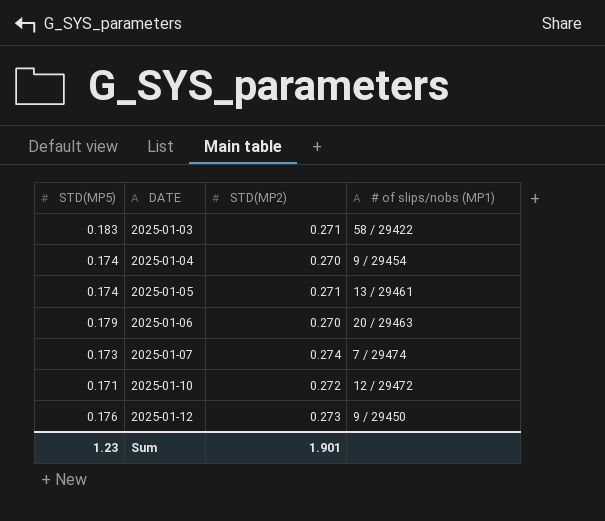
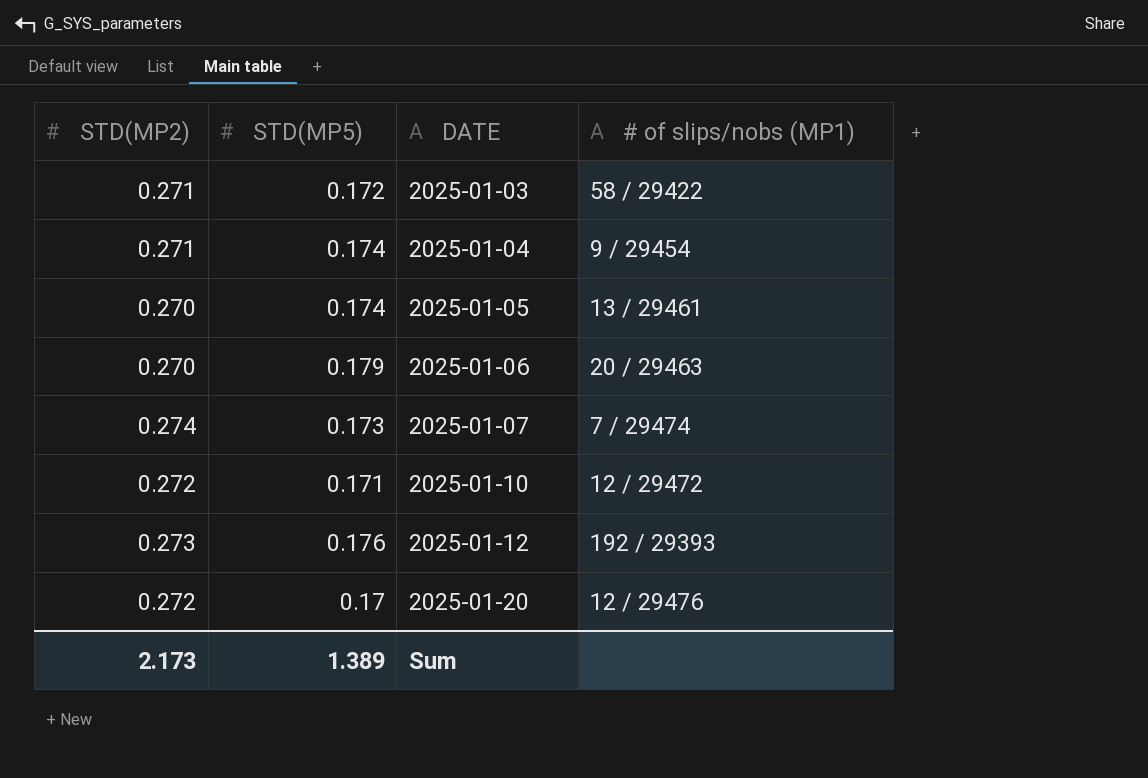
column STD(MP2) | position: 3 -> 1
2025-01-03 | STD(MP5): 0.183 -> 0.172
2025-01-04 | STD(MP2): 0.270 -> 0.271
2025-01-05 | STD(MP2): 0.271 -> 0.270
2025-01-12 | # of slips/nobs (MP1): 9 / 29450 -> 192 / 29393
row 2025-01-20: none -> 0.272 | 0.17 | 12 / 29476
Sum | STD(MP2): 1.901 -> 2.173
Sum | STD(MP5): 1.23 -> 1.389

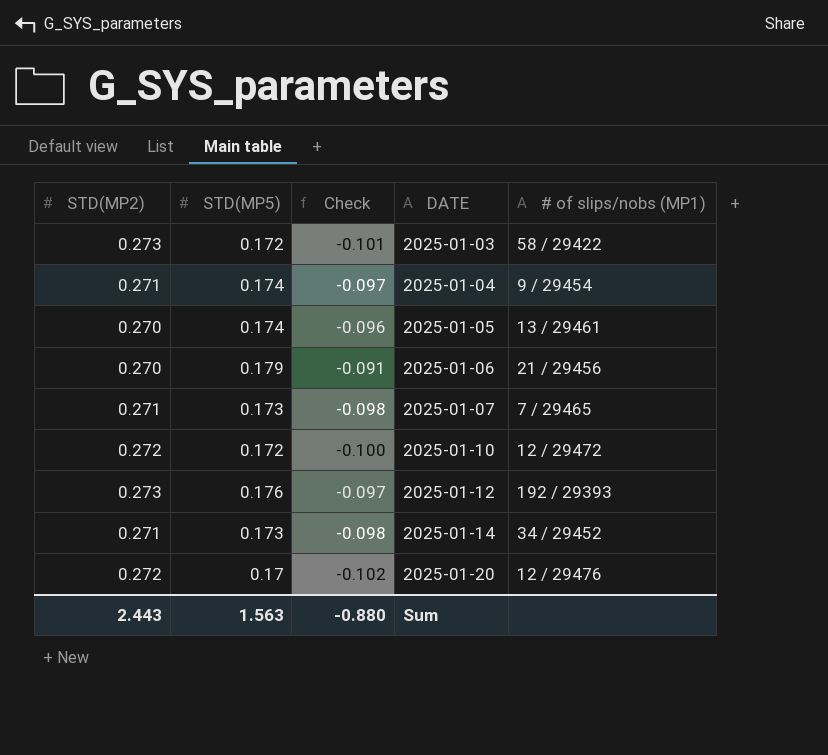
column Check | formula: none -> [STD(MP5)] - [STD(MP2)]
2025-01-03 | STD(MP2): 0.271 -> 0.273
2025-01-06 | # of slips/nobs (MP1): 20 / 29463 -> 21 / 29456
2025-01-07 | STD(MP2): 0.274 -> 0.271
2025-01-07 | # of slips/nobs (MP1): 7 / 29474 -> 7 / 29465
2025-01-10 | STD(MP5): 0.171 -> 0.172
row 2025-01-14: none -> 0.271 | 0.173 | -0.098 | 34 / 29452
Sum | STD(MP2): 2.173 -> 2.443
Sum | STD(MP5): 1.389 -> 1.563

